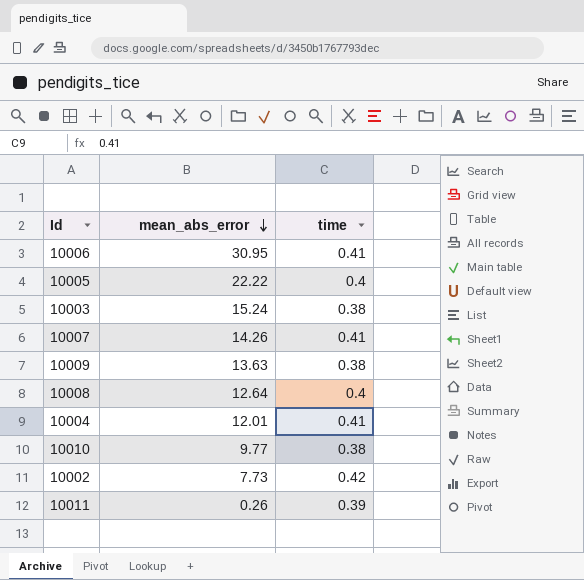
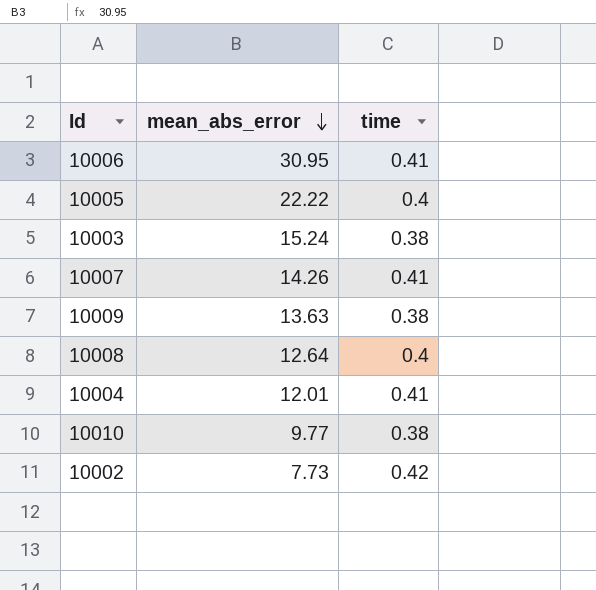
row 10011: 0.26 | 0.39 -> none

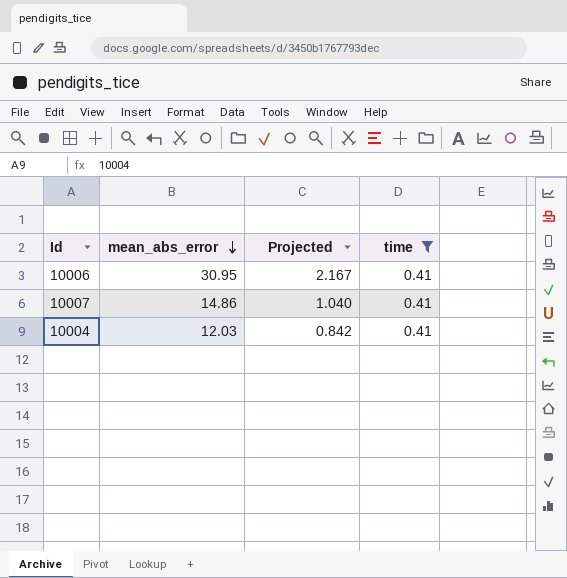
filter: none -> time = 0.41
column Projected | formula: none -> [mean_abs_error] * 0.07
10007 | mean_abs_error: 14.26 -> 14.86
10004 | mean_abs_error: 12.01 -> 12.03

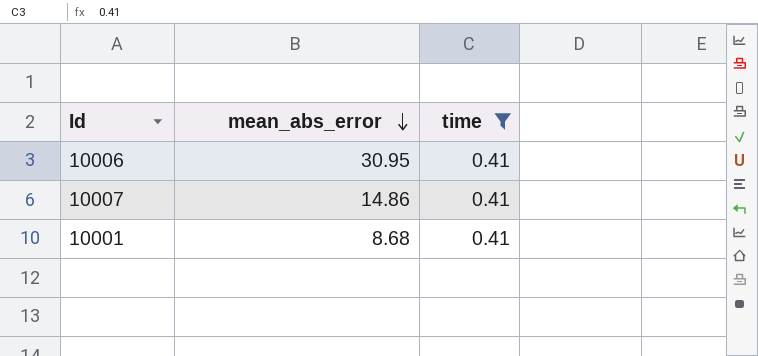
column Projected | formula: [mean_abs_error] * 0.07 -> none
row 10004: 12.03 | 0.842 | 0.41 -> none
row 10001: none -> 8.68 | 0.41

